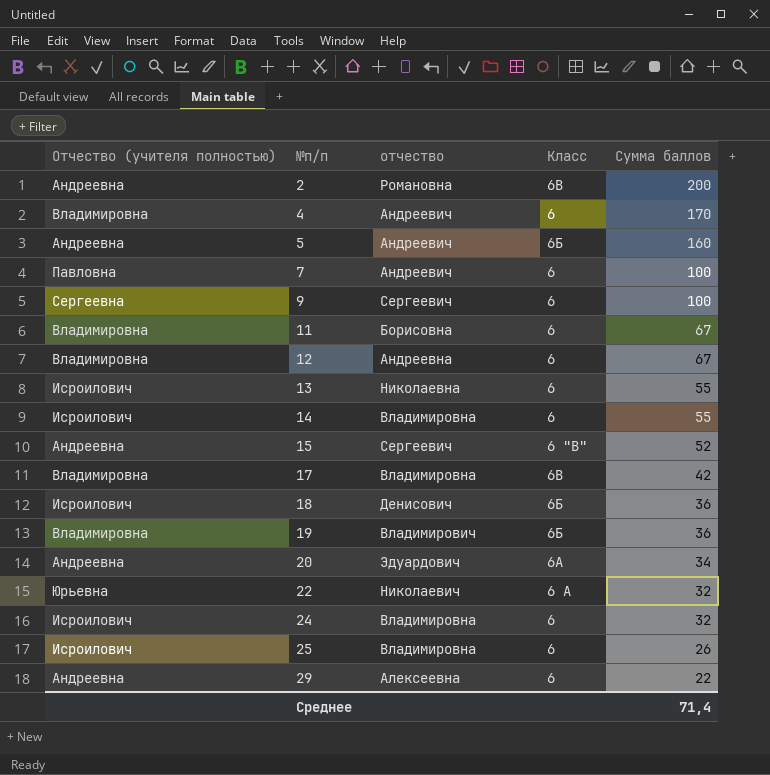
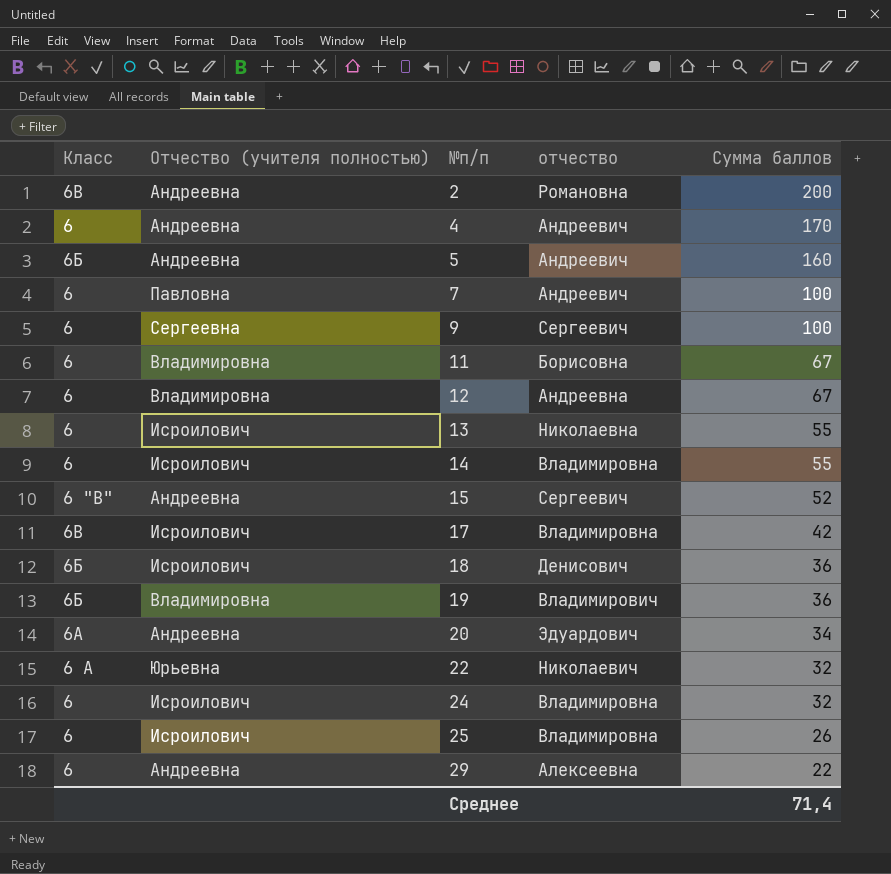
column Класс | position: 4 -> 1
4 | Отчество (учителя полностью): Владимировна -> Андреевна
17 | Отчество (учителя полностью): Владимировна -> Исроилович

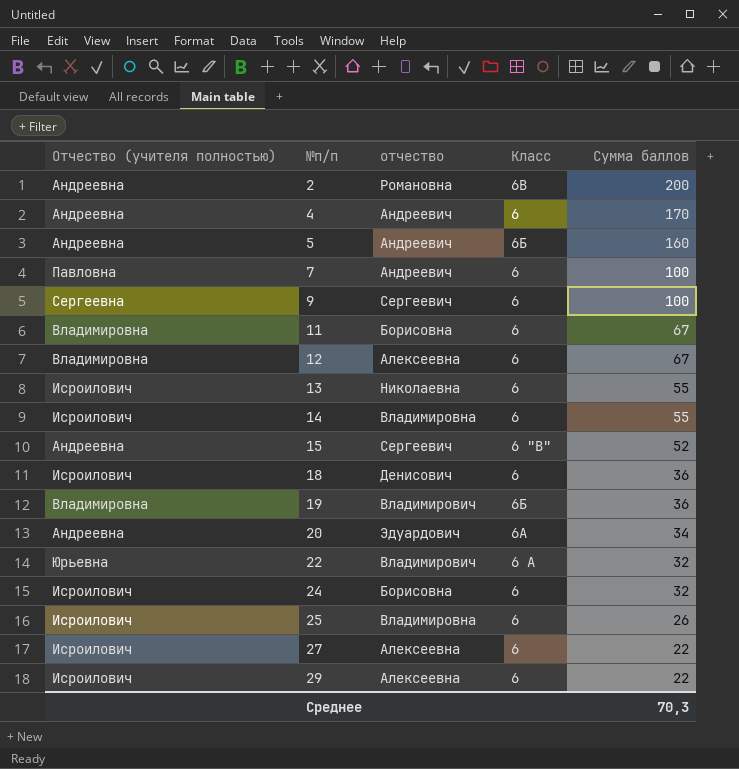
column Класс | position: 1 -> 4
row 17: 6В | Исроилович | Владимировна | 42 -> none
12 | отчество: Андреевна -> Алексеевна
18 | Класс: 6Б -> 6
22 | отчество: Николаевич -> Владимирович
24 | отчество: Владимировна -> Борисовна
row 27: none -> Исроилович | Алексеевна | 6 | 22
29 | Отчество (учителя полностью): Андреевна -> Исроилович
Среднее | Сумма баллов: 71,4 -> 70,3

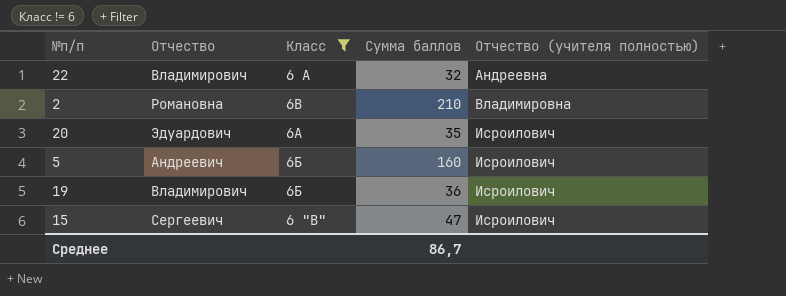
filter: none -> Класс != 6
row order: №п/п ascending -> Отчество (учителя полностью) ascending
column name: отчество -> Отчество
column Отчество (учителя полностью) | position: 1 -> 5
22 | Отчество (учителя полностью): Юрьевна -> Андреевна
2 | Сумма баллов: 200 -> 210
2 | Отчество (учителя полностью): Андреевна -> Владимировна
20 | Сумма баллов: 34 -> 35
20 | Отчество (учителя полностью): Андреевна -> Исроилович
5 | Отчество (учителя полностью): Андреевна -> Исроилович
19 | Отчество (учителя полностью): Владимировна -> Исроилович
15 | Сумма баллов: 52 -> 47
15 | Отчество (учителя полностью): Андреевна -> Исроилович
Среднее | Сумма баллов: 70,3 -> 86,7

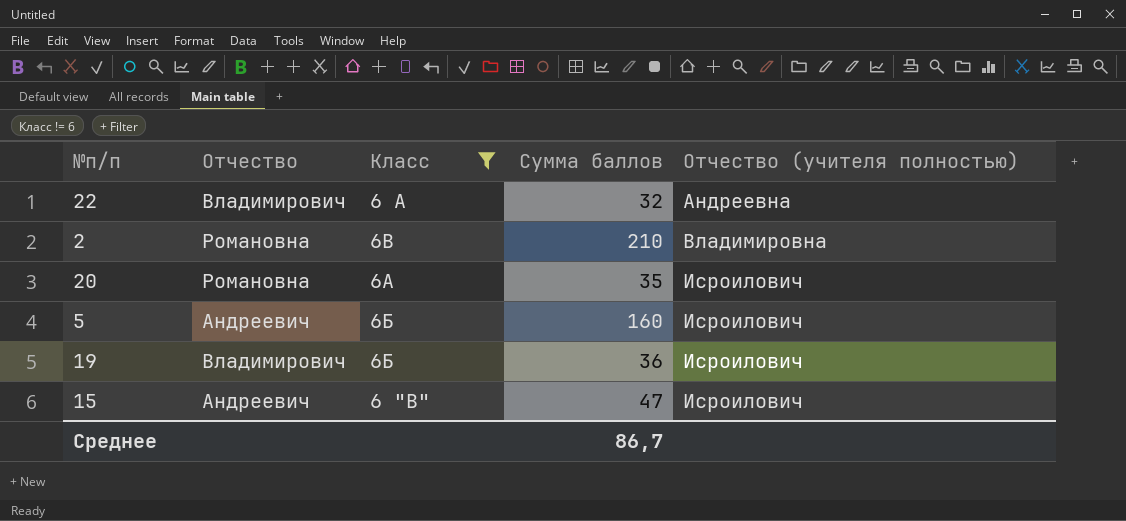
20 | Отчество: Эдуардович -> Романовна
15 | Отчество: Сергеевич -> Андреевич

